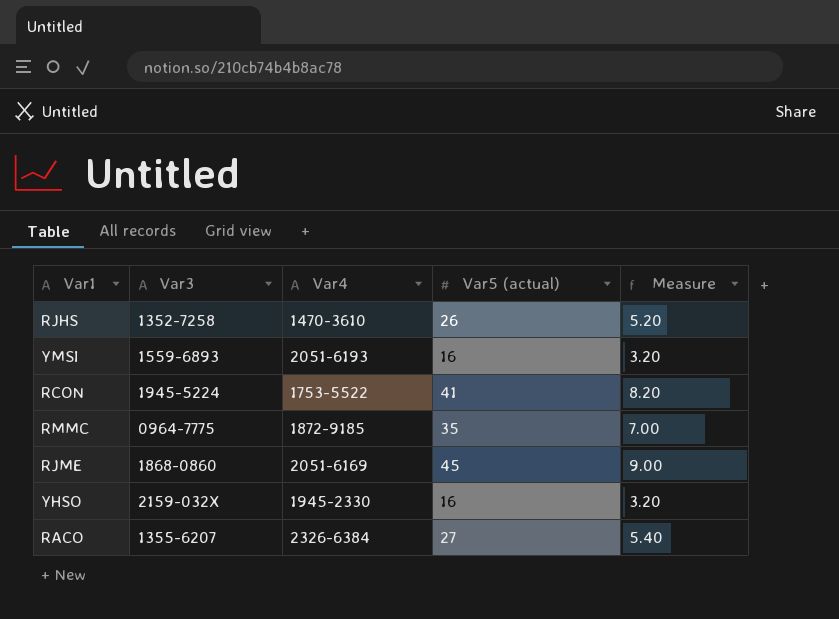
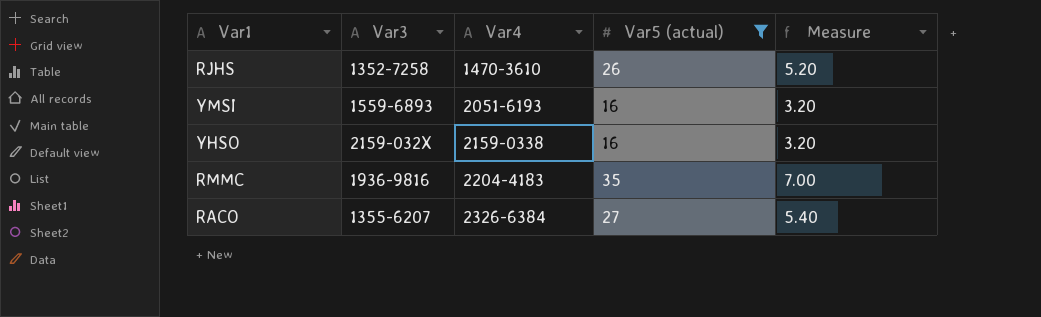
filter: none -> Var5 (actual) <= 35
row order: none -> Var4 ascending
YHSO | Var4: 1945-2330 -> 2159-0338
RMMC | Var3: 0964-7775 -> 1936-9816
RMMC | Var4: 1872-9185 -> 2204-4183

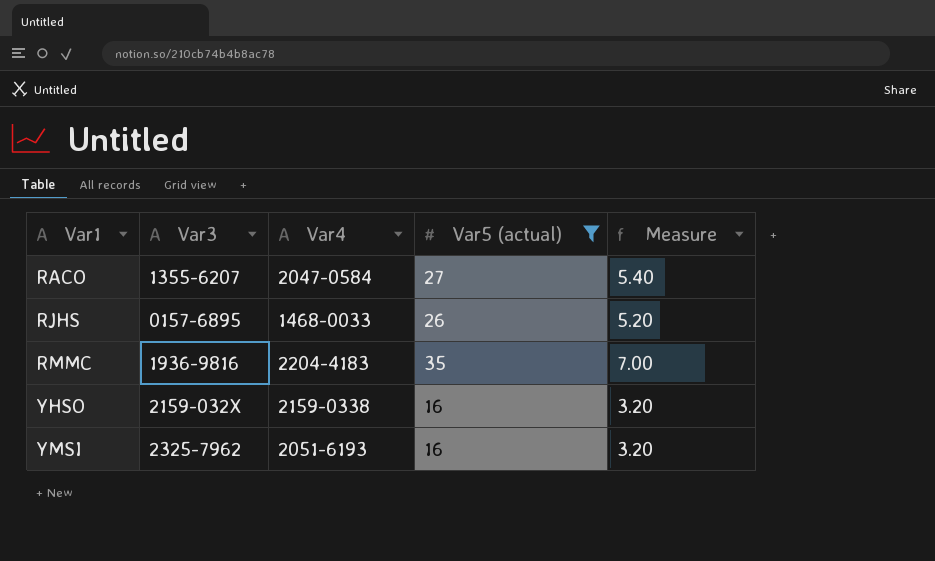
row order: Var4 ascending -> Var1 ascending
RACO | Var4: 2326-6384 -> 2047-0584
RJHS | Var3: 1352-7258 -> 0157-6895
RJHS | Var4: 1470-3610 -> 1468-0033
YMSI | Var3: 1559-6893 -> 2325-7962

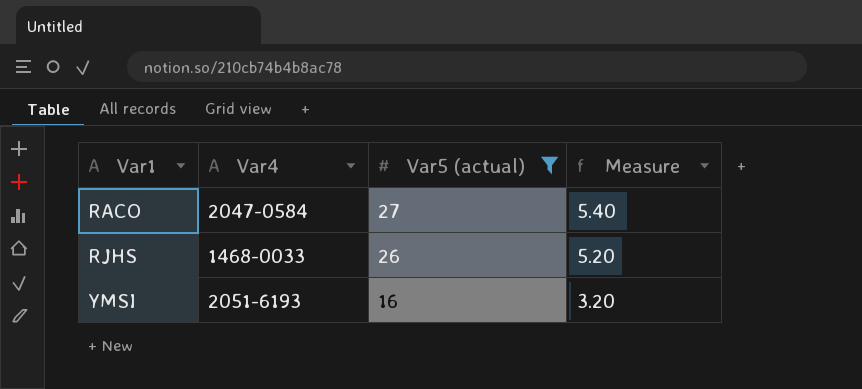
column Var3 | position: 2 -> none
row RMMC: 1936-9816 | 2204-4183 | 35 | 7.00 -> none
row YHSO: 2159-032X | 2159-0338 | 16 | 3.20 -> none

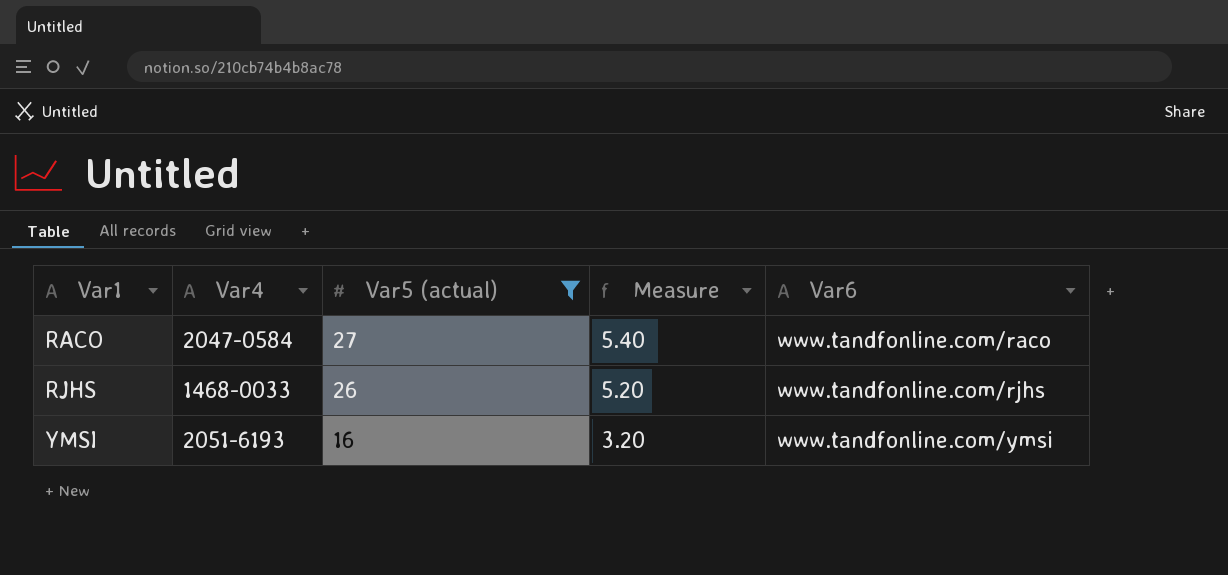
column Var6 | position: none -> 5

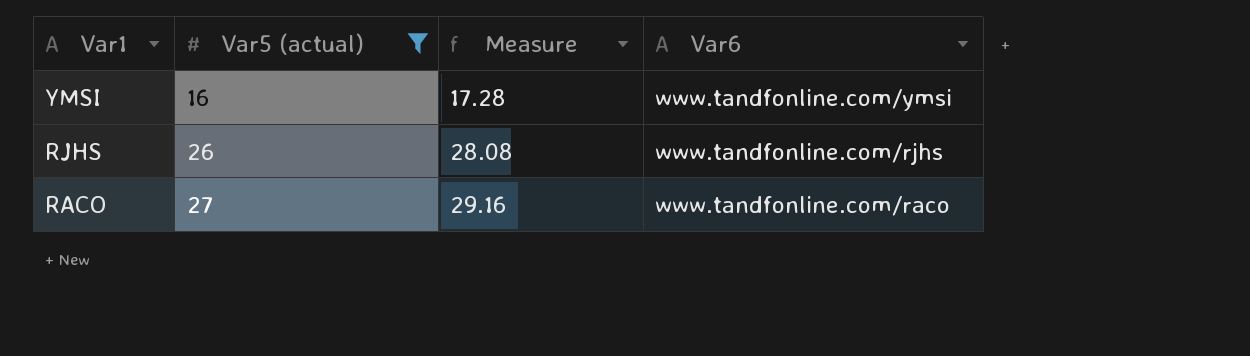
row order: Var1 ascending -> Var1 descending
column Var4 | position: 2 -> none
column Measure | formula: [Var5 (actual)] * 0.2 -> [Var5 (actual)] * 1.08

